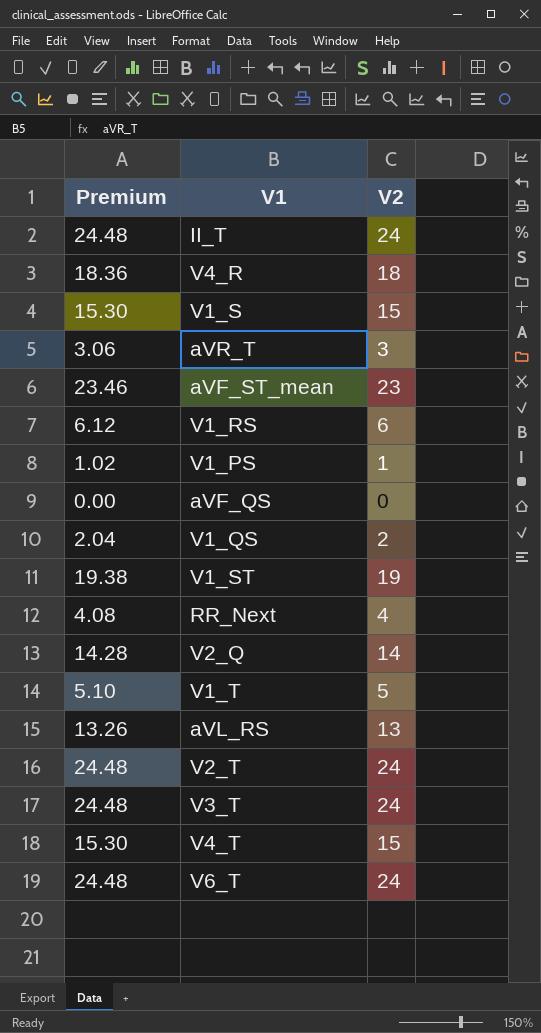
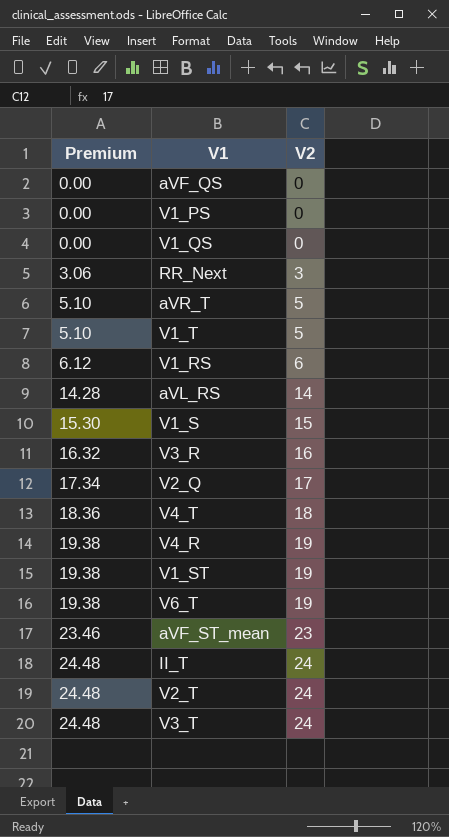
row order: none -> Premium ascending
V1_PS | Premium: 1.02 -> 0.00
V1_PS | V2: 1 -> 0
V1_QS | Premium: 2.04 -> 0.00
V1_QS | V2: 2 -> 0
RR_Next | Premium: 4.08 -> 3.06
RR_Next | V2: 4 -> 3
aVR_T | Premium: 3.06 -> 5.10
aVR_T | V2: 3 -> 5
aVL_RS | Premium: 13.26 -> 14.28
aVL_RS | V2: 13 -> 14
row V3_R: none -> 16.32 | 16
V2_Q | Premium: 14.28 -> 17.34
V2_Q | V2: 14 -> 17
V4_T | Premium: 15.30 -> 18.36
V4_T | V2: 15 -> 18
V4_R | Premium: 18.36 -> 19.38
V4_R | V2: 18 -> 19
V6_T | Premium: 24.48 -> 19.38
V6_T | V2: 24 -> 19

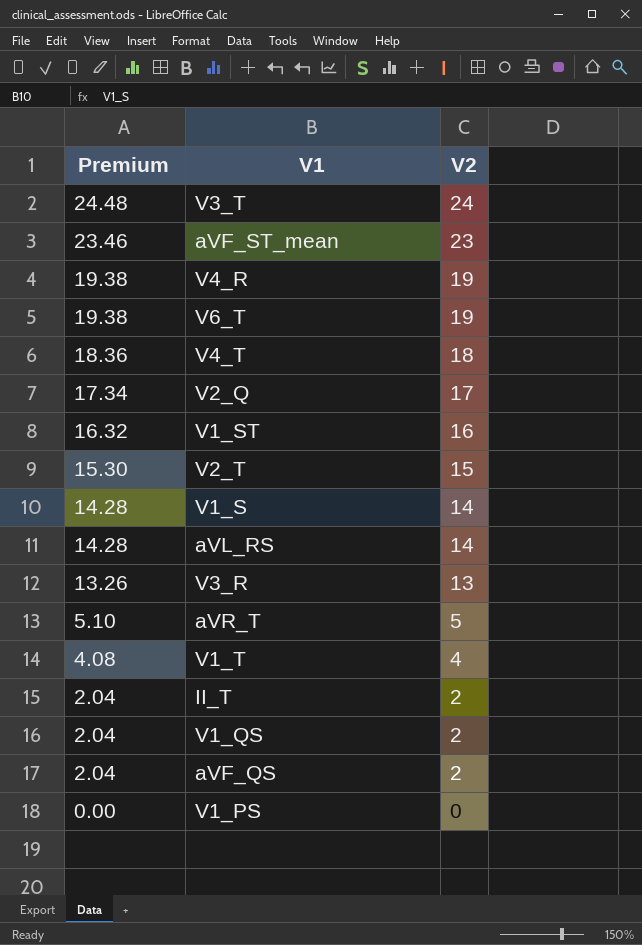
row order: Premium ascending -> Premium descending
row RR_Next: 3.06 | 3 -> none
row V1_RS: 6.12 | 6 -> none
V1_ST | Premium: 19.38 -> 16.32
V1_ST | V2: 19 -> 16
V2_T | Premium: 24.48 -> 15.30
V2_T | V2: 24 -> 15
V1_S | Premium: 15.30 -> 14.28
V1_S | V2: 15 -> 14
V3_R | Premium: 16.32 -> 13.26
V3_R | V2: 16 -> 13
V1_T | Premium: 5.10 -> 4.08
V1_T | V2: 5 -> 4
II_T | Premium: 24.48 -> 2.04
II_T | V2: 24 -> 2
V1_QS | Premium: 0.00 -> 2.04
V1_QS | V2: 0 -> 2
aVF_QS | Premium: 0.00 -> 2.04
aVF_QS | V2: 0 -> 2

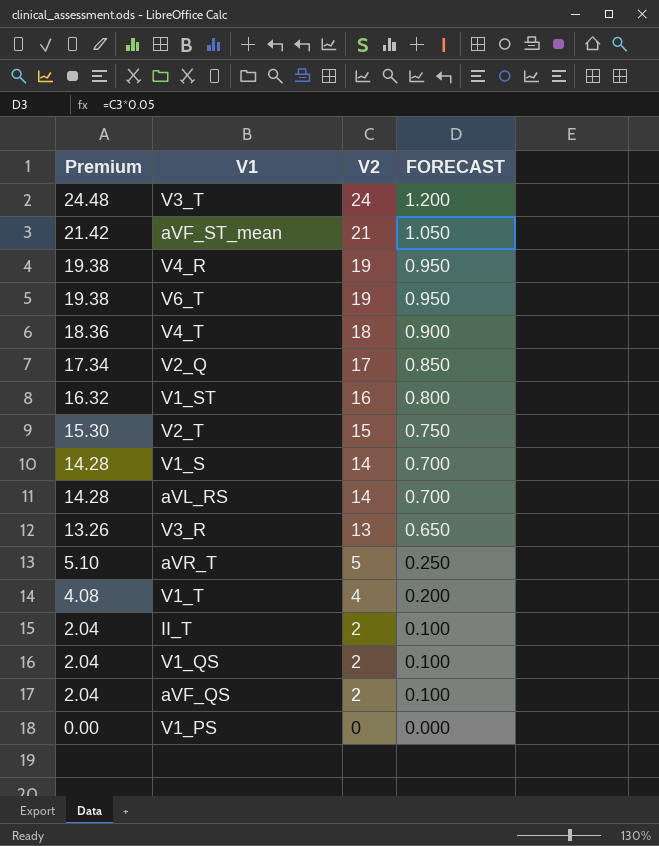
column FORECAST | formula: none -> [V2] * 0.05
aVF_ST_mean | Premium: 23.46 -> 21.42
aVF_ST_mean | V2: 23 -> 21

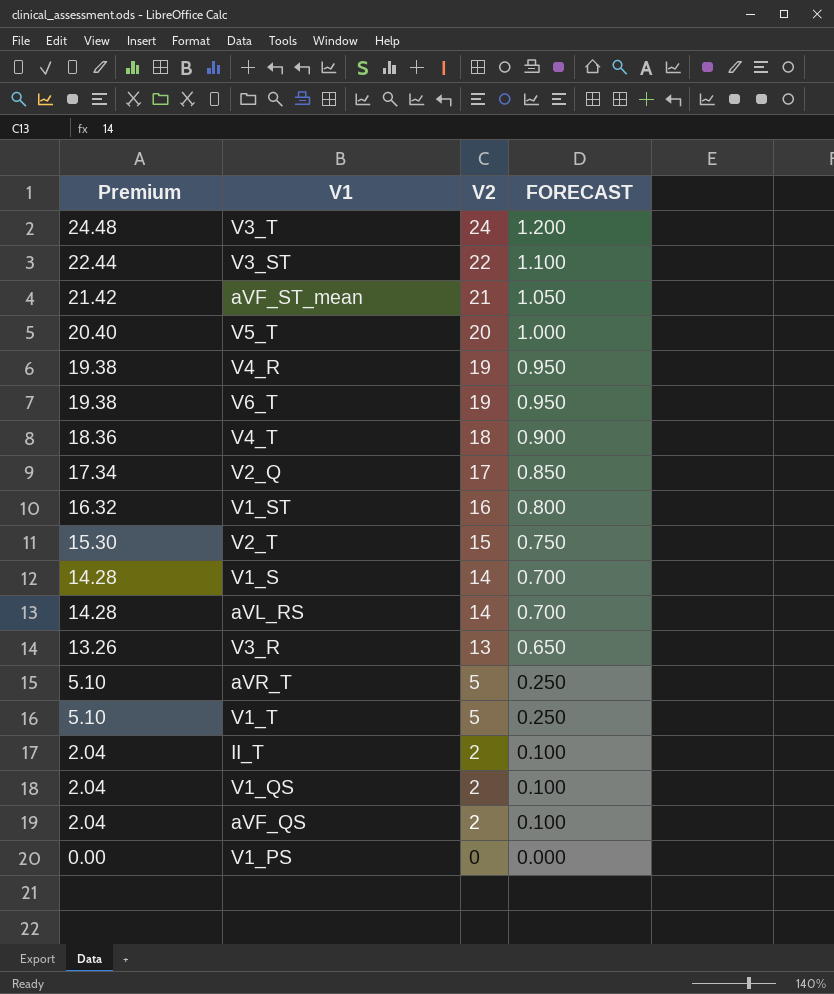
row V3_ST: none -> 22.44 | 22 | 1.100
row V5_T: none -> 20.40 | 20 | 1.000
V1_T | Premium: 4.08 -> 5.10
V1_T | V2: 4 -> 5
V1_T | FORECAST: 0.200 -> 0.250

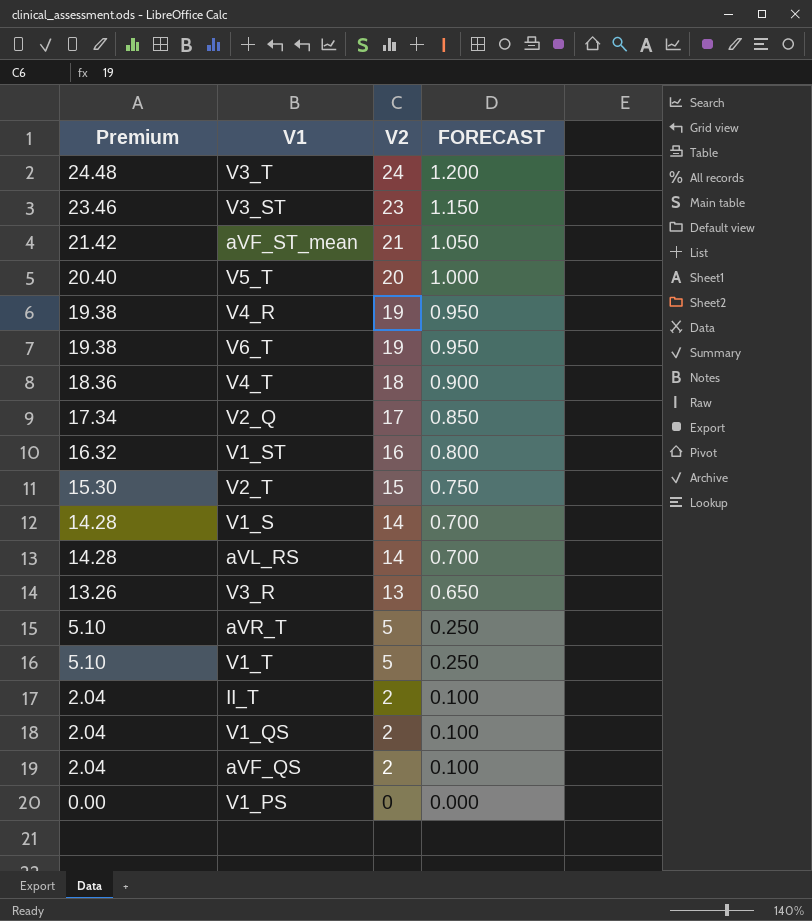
V3_ST | Premium: 22.44 -> 23.46
V3_ST | V2: 22 -> 23
V3_ST | FORECAST: 1.100 -> 1.150

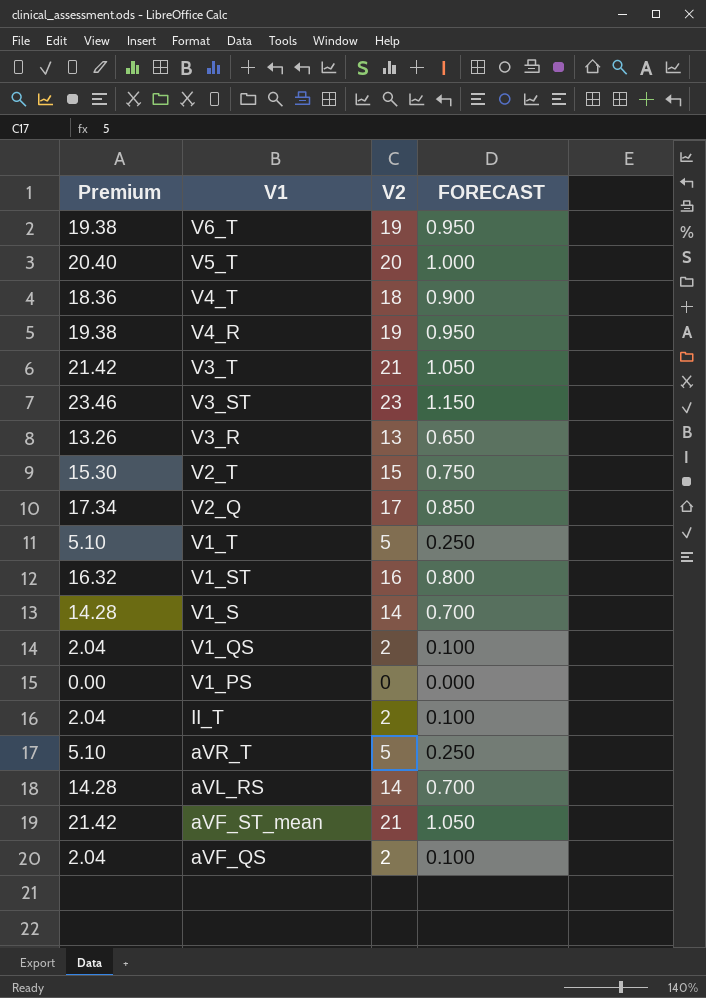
row order: Premium descending -> V1 descending
V3_T | Premium: 24.48 -> 21.42
V3_T | V2: 24 -> 21
V3_T | FORECAST: 1.200 -> 1.050

